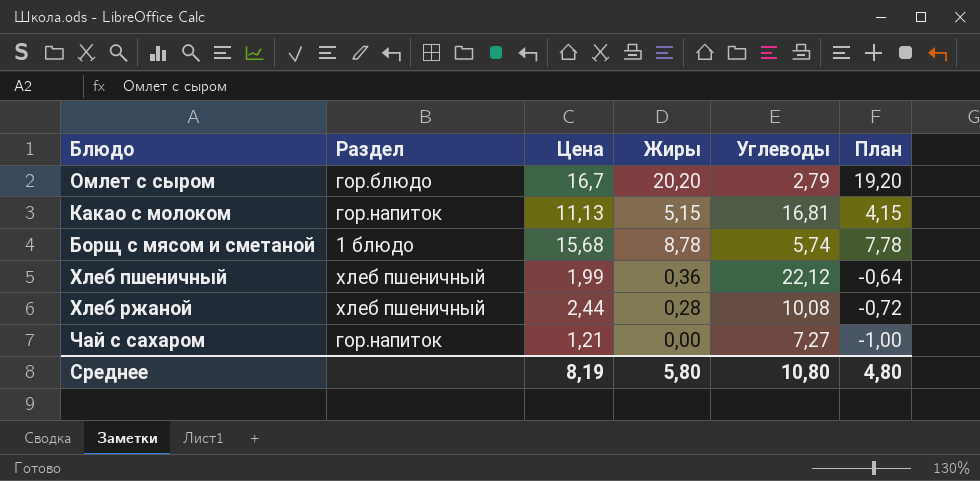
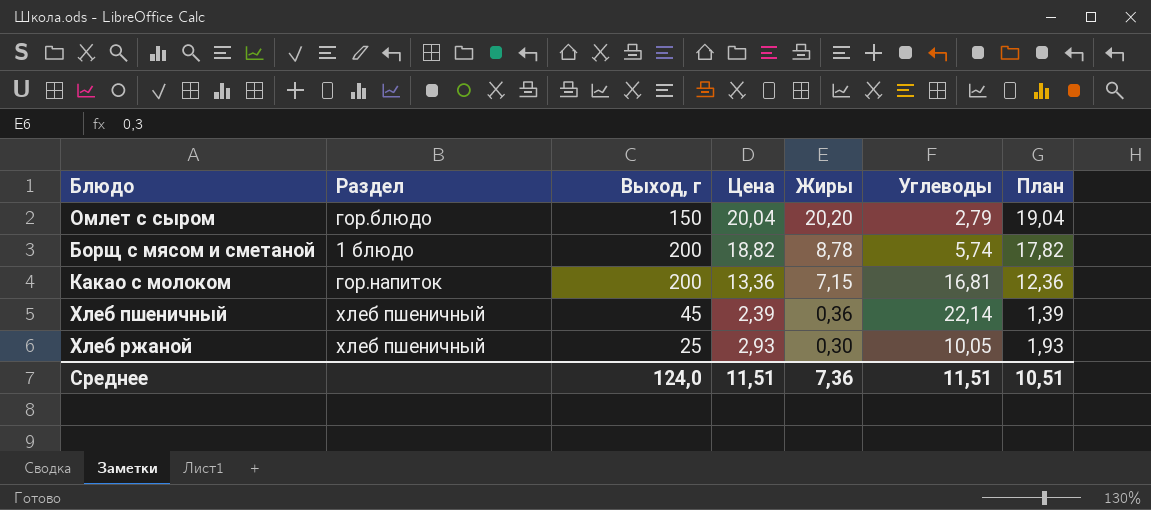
row order: none -> Жиры descending
column Выход, г | position: none -> 3
column План | formula: [Жиры] - 1 -> [Цена] - 1
row Чай с сахаром: гор.напиток | 1,21 | 0,00 | 7,27 | -1,00 -> none
Омлет с сыром | Цена: 16,7 -> 20,04
Борщ с мясом и сметаной | Цена: 15,68 -> 18,82
Какао с молоком | Цена: 11,13 -> 13,36
Какао с молоком | Жиры: 5,15 -> 7,15
Хлеб пшеничный | Цена: 1,99 -> 2,39
Хлеб пшеничный | Углеводы: 22,12 -> 22,14
Хлеб ржаной | Цена: 2,44 -> 2,93
Хлеб ржаной | Жиры: 0,28 -> 0,30
Хлеб ржаной | Углеводы: 10,08 -> 10,05
Среднее | Цена: 8,19 -> 11,51
Среднее | Жиры: 5,80 -> 7,36
Среднее | Углеводы: 10,80 -> 11,51
Среднее | План: 4,80 -> 10,51

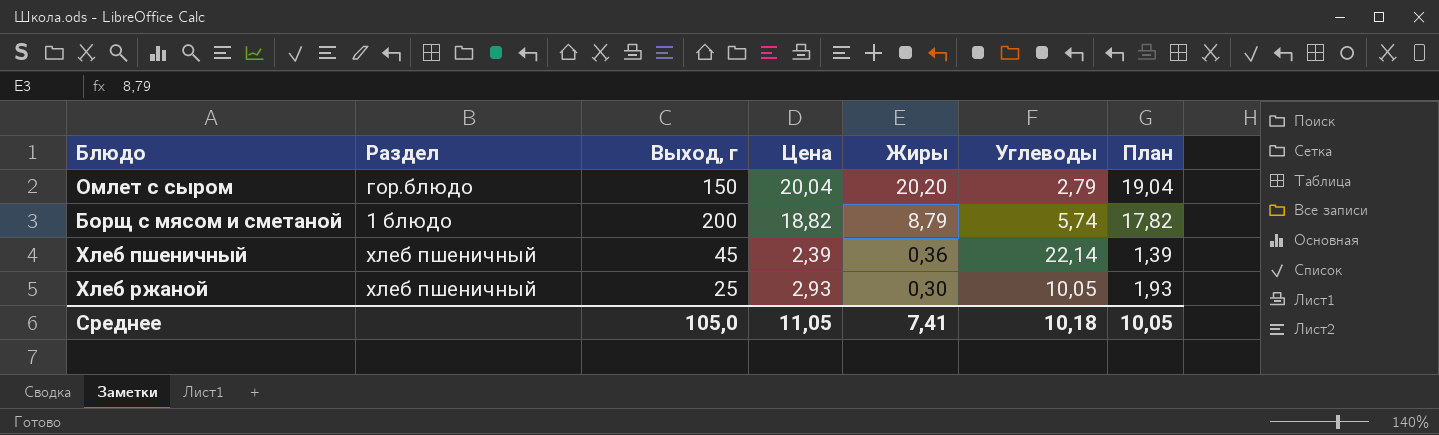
row Какао с молоком: гор.напиток | 200 | 13,36 | 7,15 | 16,81 | 12,36 -> none
Борщ с мясом и сметаной | Жиры: 8,78 -> 8,79
Среднее | Выход, г: 124,0 -> 105,0
Среднее | Цена: 11,51 -> 11,05
Среднее | Жиры: 7,36 -> 7,41
Среднее | Углеводы: 11,51 -> 10,18
Среднее | План: 10,51 -> 10,05

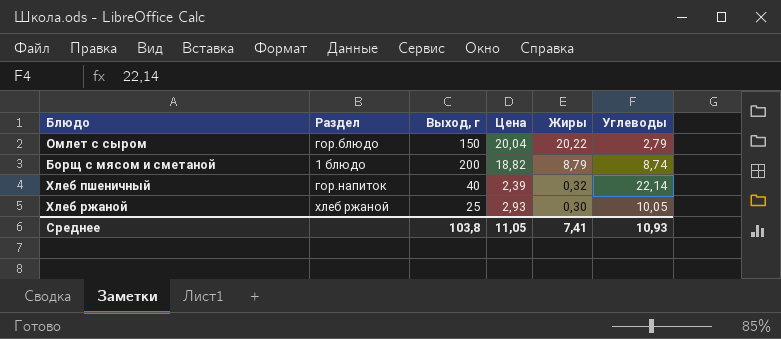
column План | formula: [Цена] - 1 -> none
Омлет с сыром | Жиры: 20,20 -> 20,22
Борщ с мясом и сметаной | Углеводы: 5,74 -> 8,74
Хлеб пшеничный | Раздел: хлеб пшеничный -> гор.напиток
Хлеб пшеничный | Выход, г: 45 -> 40
Хлеб пшеничный | Жиры: 0,36 -> 0,32
Хлеб ржаной | Раздел: хлеб пшеничный -> хлеб ржаной
Среднее | Выход, г: 105,0 -> 103,8
Среднее | Углеводы: 10,18 -> 10,93

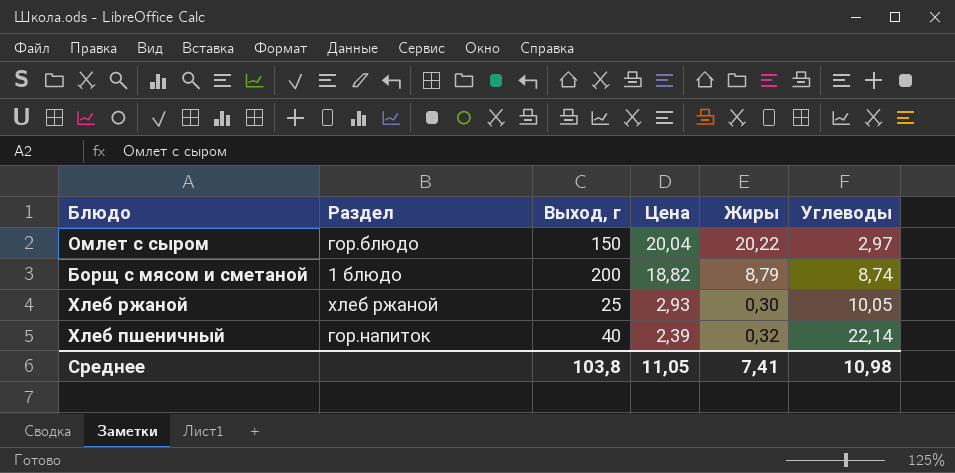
row order: Жиры descending -> Цена descending
Омлет с сыром | Углеводы: 2,79 -> 2,97
Среднее | Углеводы: 10,93 -> 10,98

